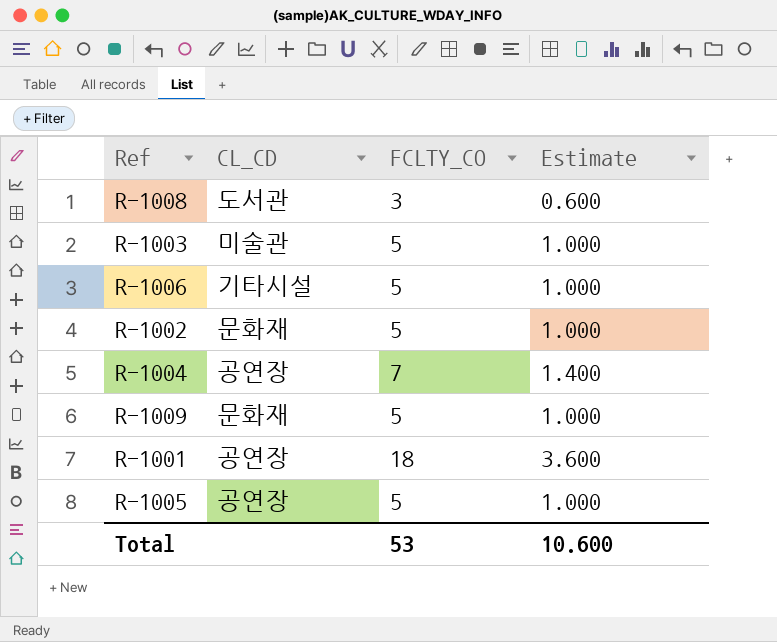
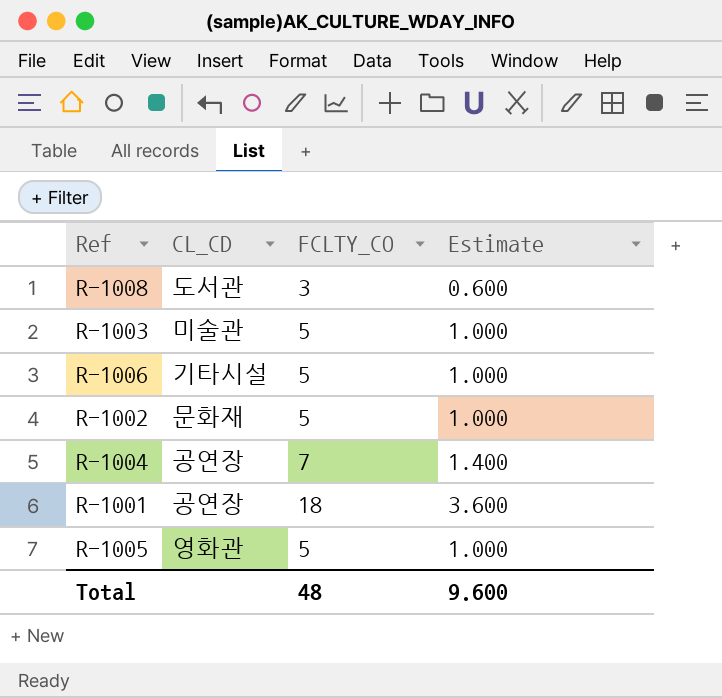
row R-1009: 문화재 | 5 | 1.000 -> none
R-1005 | CL_CD: 공연장 -> 영화관
Total | FCLTY_CO: 53 -> 48
Total | Estimate: 10.600 -> 9.600

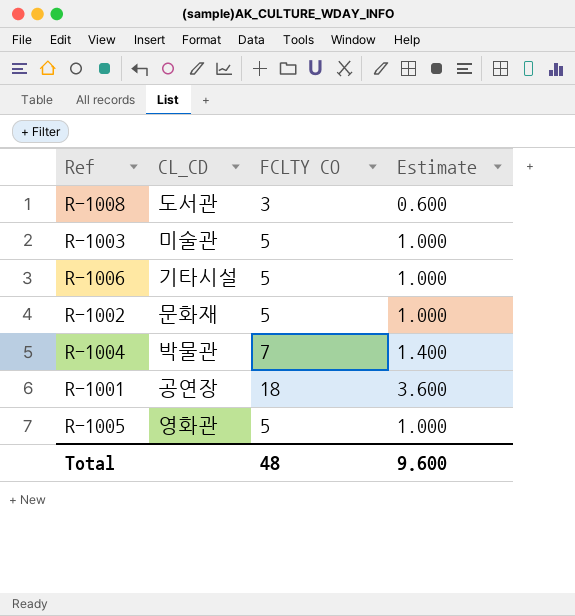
column name: FCLTY_CO -> FCLTY CO
R-1004 | CL_CD: 공연장 -> 박물관

